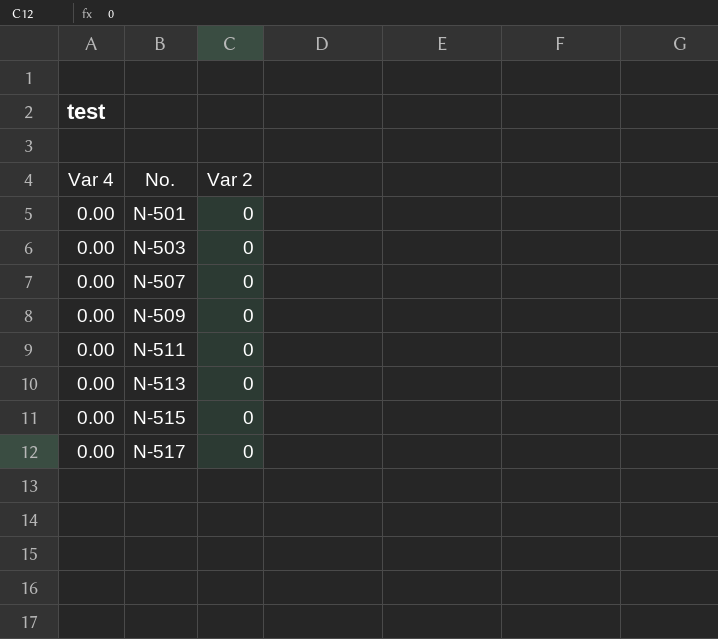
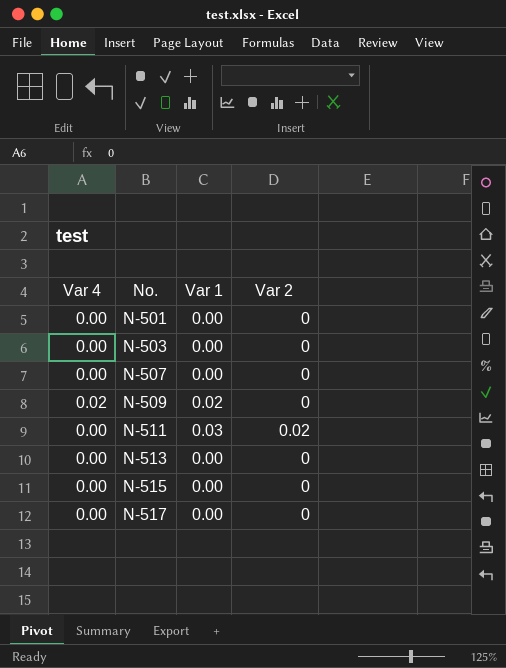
column Var 1 | position: none -> 3
N-509 | Var 4: 0.00 -> 0.02
N-511 | Var 2: 0 -> 0.02

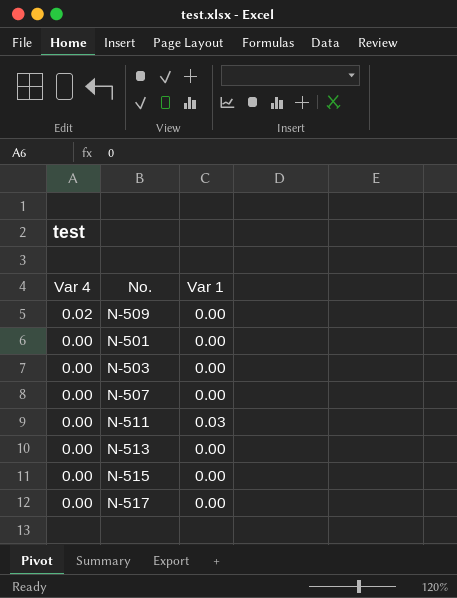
row order: No. ascending -> Var 4 descending
column Var 2 | position: 4 -> none
N-509 | Var 1: 0.02 -> 0.00

